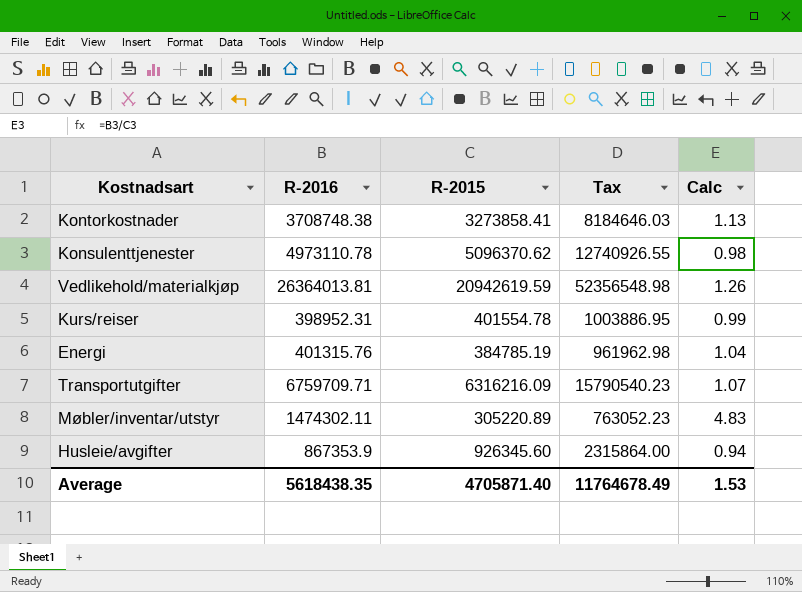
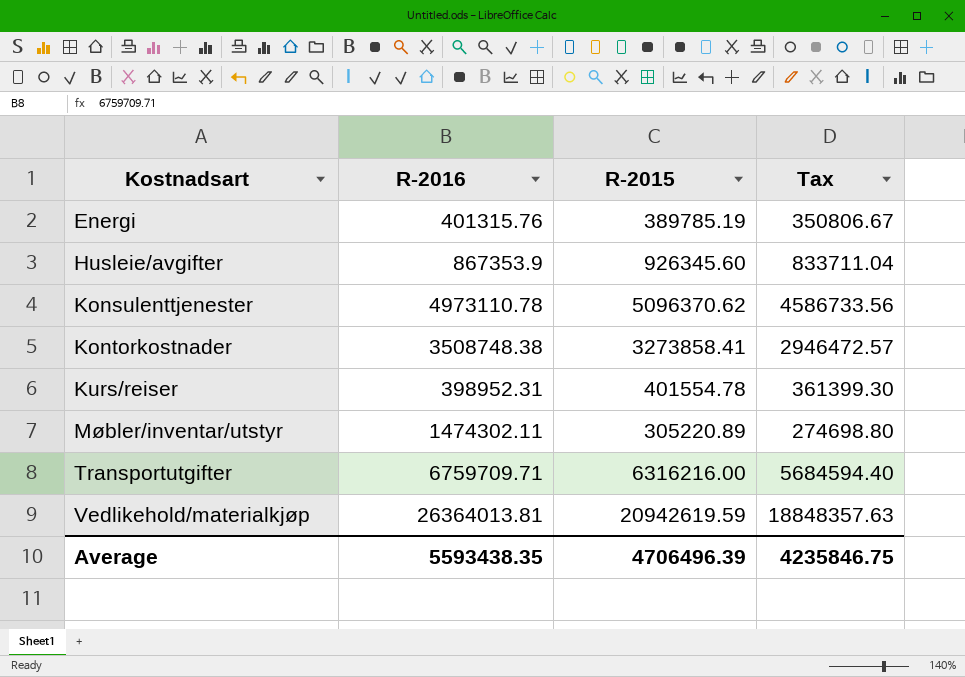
row order: none -> Kostnadsart ascending
column Calc | formula: [R-2016] / [R-2015] -> none
column Tax | formula: [R-2015] * 2.5 -> [R-2015] * 0.9
Energi | R-2015: 384785.19 -> 389785.19
Kontorkostnader | R-2016: 3708748.38 -> 3508748.38
Transportutgifter | R-2015: 6316216.09 -> 6316216.00
Average | R-2016: 5618438.35 -> 5593438.35
Average | R-2015: 4705871.40 -> 4706496.39
Average | Tax: 11764678.49 -> 4235846.75

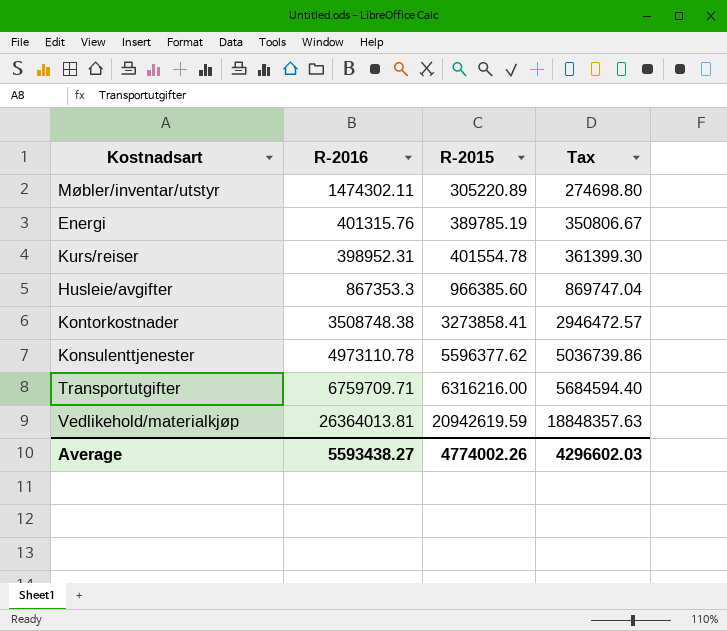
row order: Kostnadsart ascending -> R-2015 ascending
Husleie/avgifter | R-2016: 867353.9 -> 867353.3
Husleie/avgifter | R-2015: 926345.60 -> 966385.60
Husleie/avgifter | Tax: 833711.04 -> 869747.04
Konsulenttjenester | R-2015: 5096370.62 -> 5596377.62
Konsulenttjenester | Tax: 4586733.56 -> 5036739.86
Average | R-2016: 5593438.35 -> 5593438.27
Average | R-2015: 4706496.39 -> 4774002.26
Average | Tax: 4235846.75 -> 4296602.03

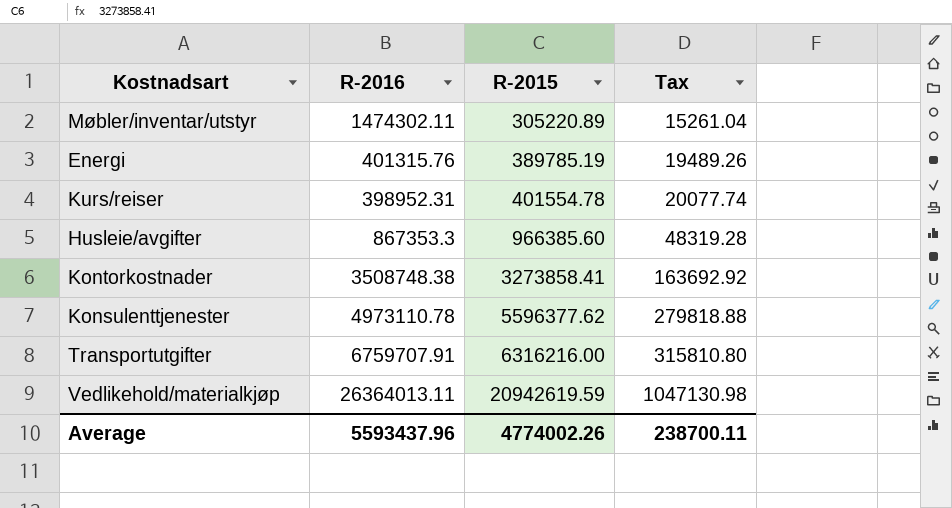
column Tax | formula: [R-2015] * 0.9 -> [R-2015] * 0.05
Transportutgifter | R-2016: 6759709.71 -> 6759707.91
Vedlikehold/materialkjøp | R-2016: 26364013.81 -> 26364013.11
Average | R-2016: 5593438.27 -> 5593437.96
Average | Tax: 4296602.03 -> 238700.11

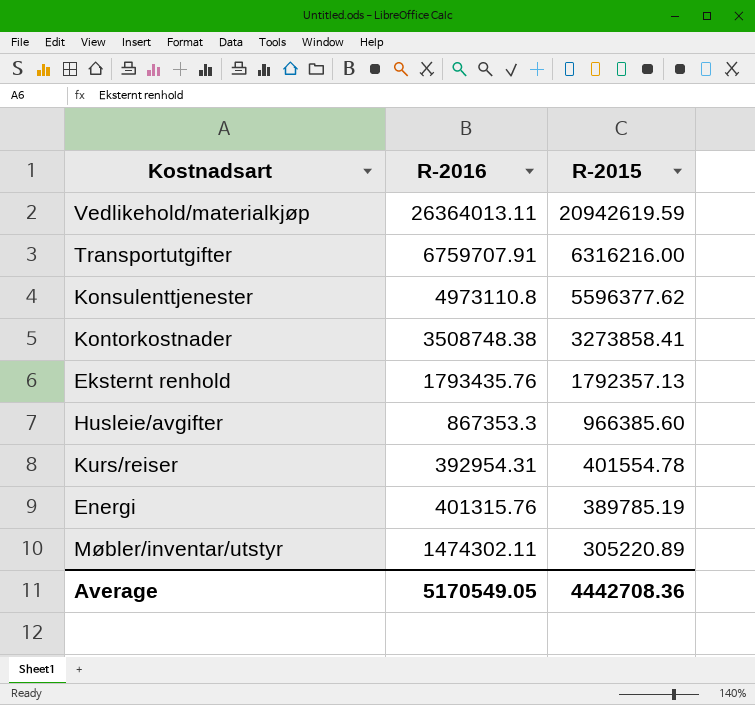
row order: R-2015 ascending -> R-2015 descending
column Tax | formula: [R-2015] * 0.05 -> none
Konsulenttjenester | R-2016: 4973110.78 -> 4973110.8
row Eksternt renhold: none -> 1793435.76 | 1792357.13
Kurs/reiser | R-2016: 398952.31 -> 392954.31
Average | R-2016: 5593437.96 -> 5170549.05
Average | R-2015: 4774002.26 -> 4442708.36

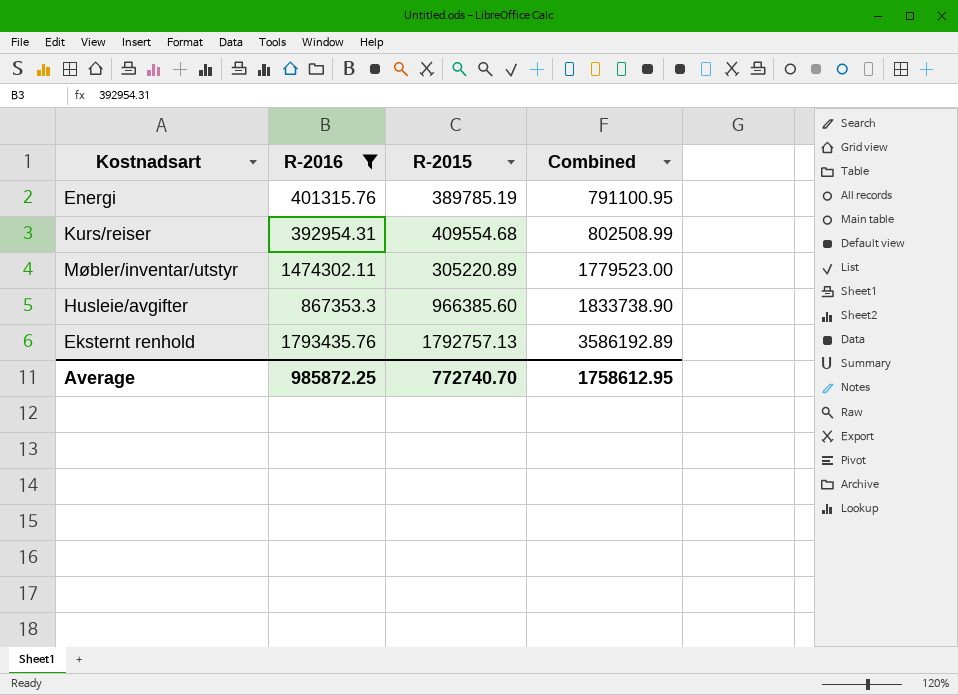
filter: none -> R-2016 <= 1793435.76
row order: R-2015 descending -> Combined ascending
column Combined | formula: none -> [R-2016] + [R-2015]
Kurs/reiser | R-2015: 401554.78 -> 409554.68
Eksternt renhold | R-2015: 1792357.13 -> 1792757.13
Average | R-2016: 5170549.05 -> 985872.25
Average | R-2015: 4442708.36 -> 772740.70

